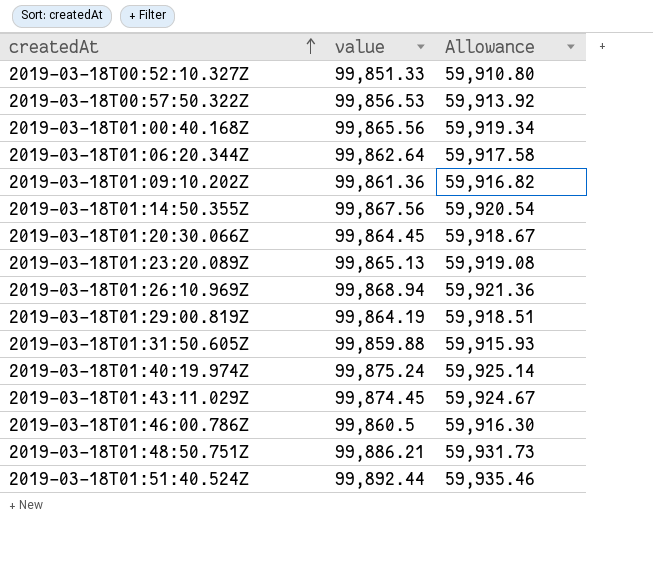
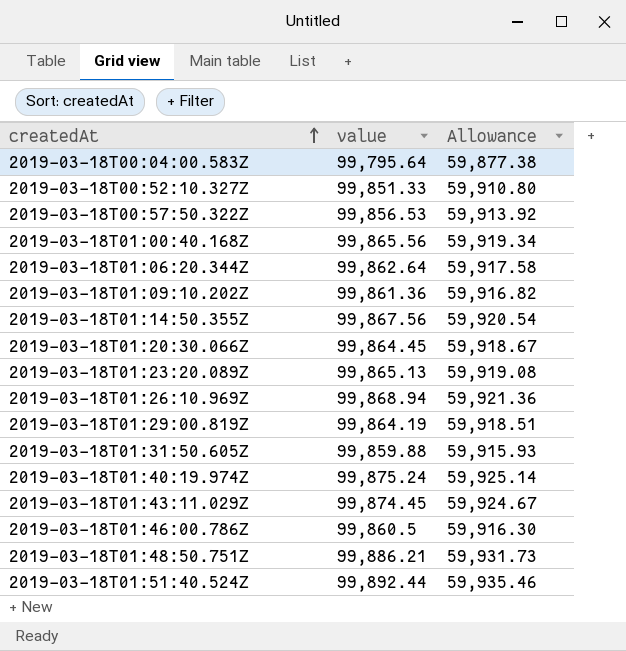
row 2019-03-18T00:04:00.583Z: none -> 99,795.64 | 59,877.38

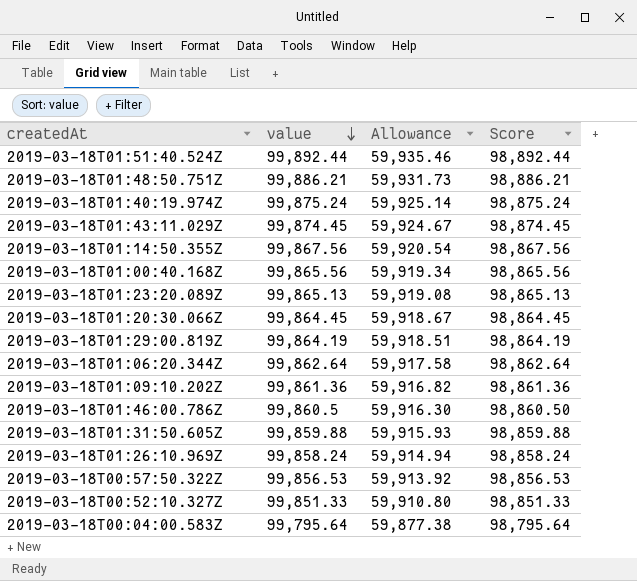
row order: createdAt ascending -> value descending
column Score | formula: none -> [value] - 1000
2019-03-18T01:26:10.969Z | value: 99,868.94 -> 99,858.24
2019-03-18T01:26:10.969Z | Allowance: 59,921.36 -> 59,914.94

